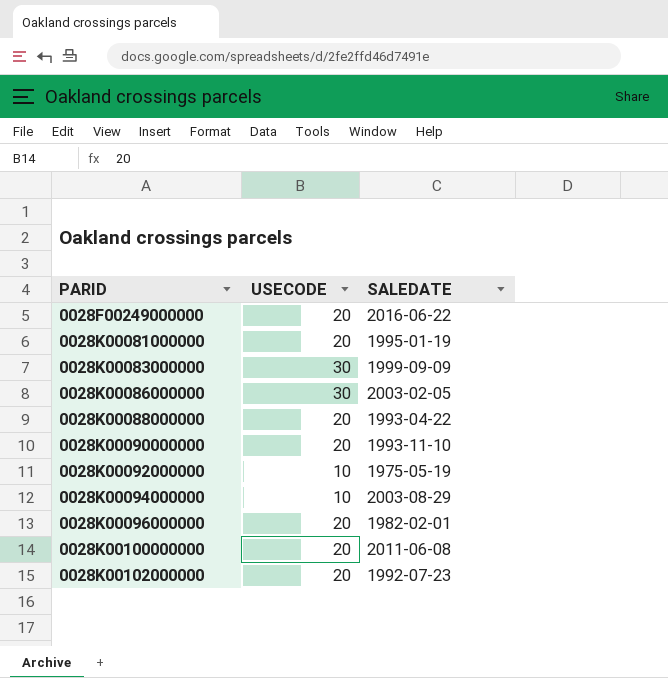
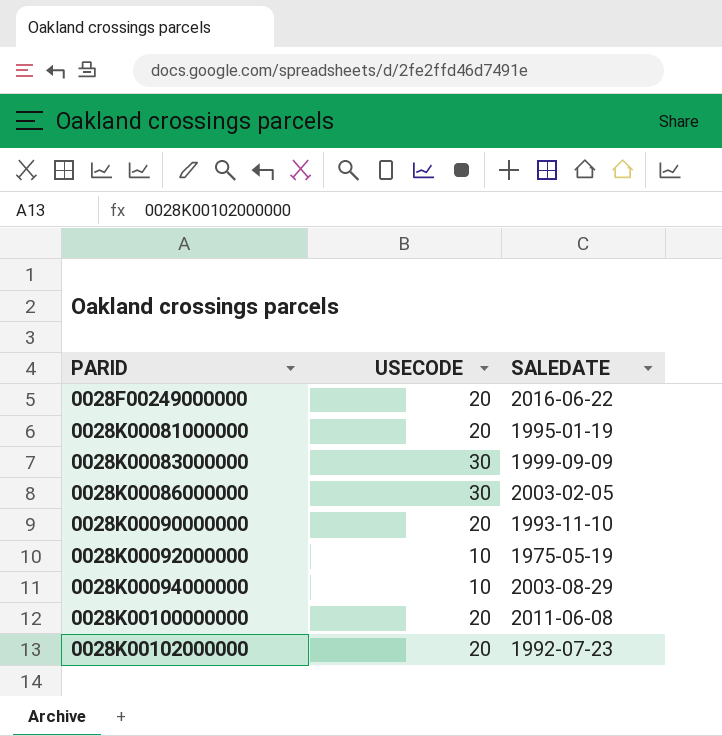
row 0028K00088000000: 20 | 1993-04-22 -> none
row 0028K00096000000: 20 | 1982-02-01 -> none

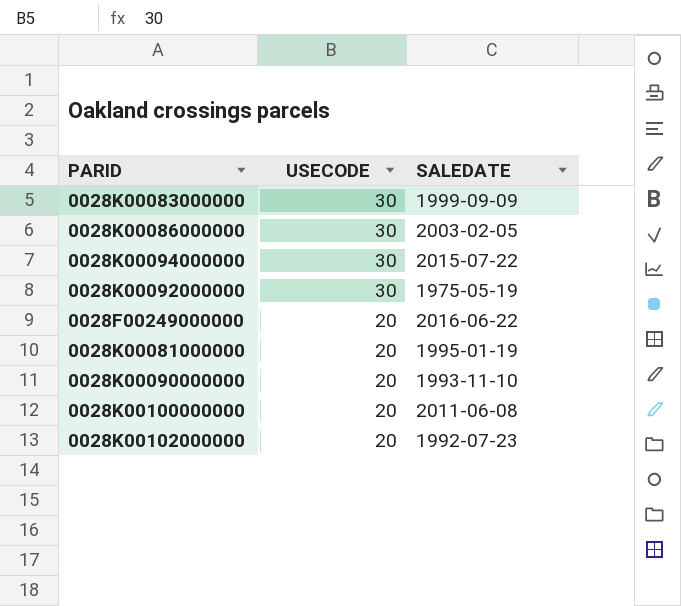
row order: PARID ascending -> USECODE descending
0028K00094000000 | USECODE: 10 -> 30
0028K00094000000 | SALEDATE: 2003-08-29 -> 2015-07-22
0028K00092000000 | USECODE: 10 -> 30

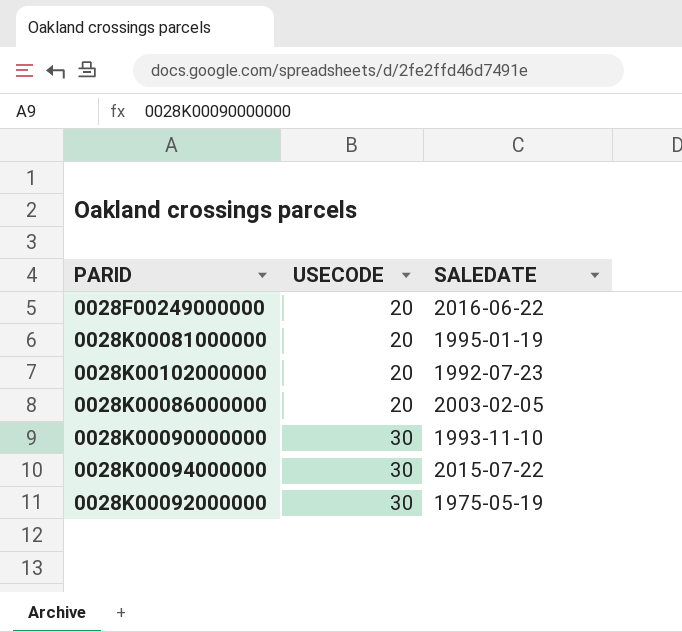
row order: USECODE descending -> USECODE ascending
row 0028K00083000000: 30 | 1999-09-09 -> none
row 0028K00100000000: 20 | 2011-06-08 -> none
0028K00086000000 | USECODE: 30 -> 20
0028K00090000000 | USECODE: 20 -> 30

